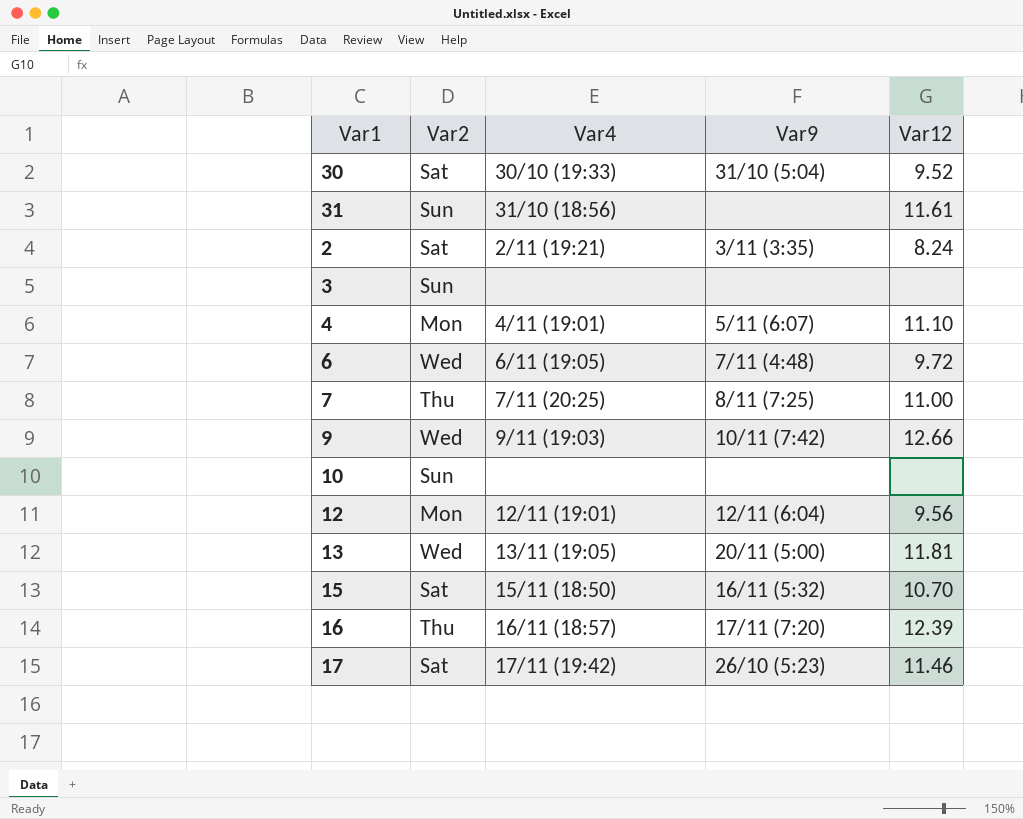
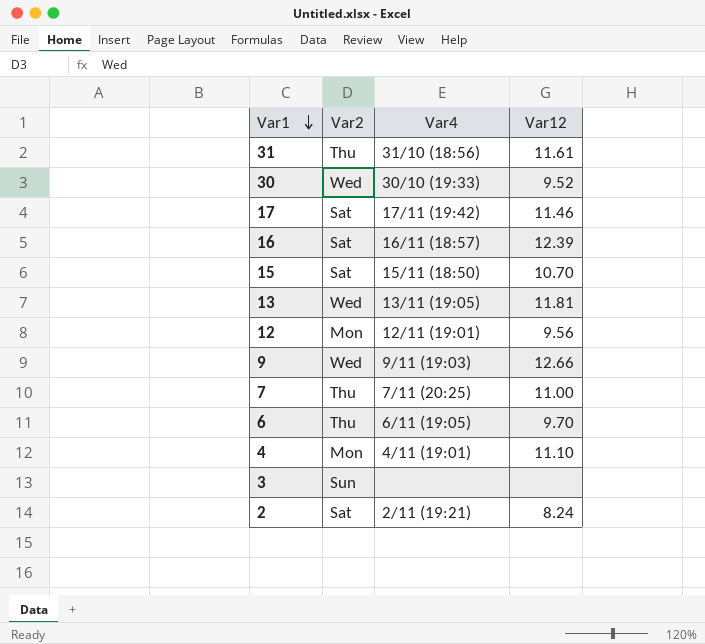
row order: none -> Var1 descending
column Var9 | position: 4 -> none
row 10: Sun | none | none | none -> none
31 | Var2: Sun -> Thu
30 | Var2: Sat -> Wed
16 | Var2: Thu -> Sat
6 | Var2: Wed -> Thu
6 | Var12: 9.72 -> 9.70

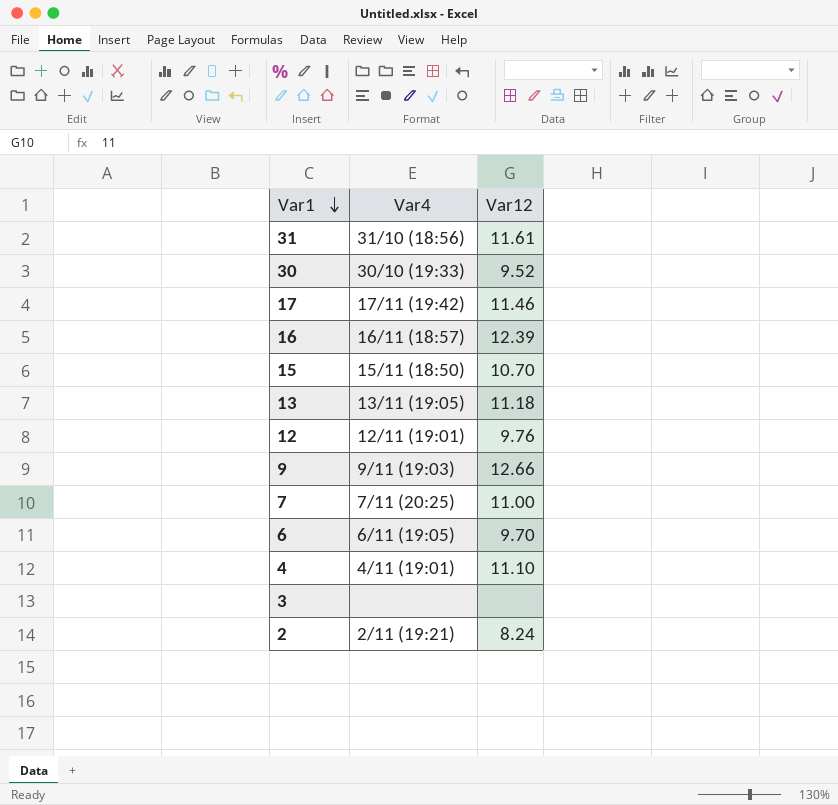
column Var2 | position: 2 -> none
13 | Var12: 11.81 -> 11.18
12 | Var12: 9.56 -> 9.76

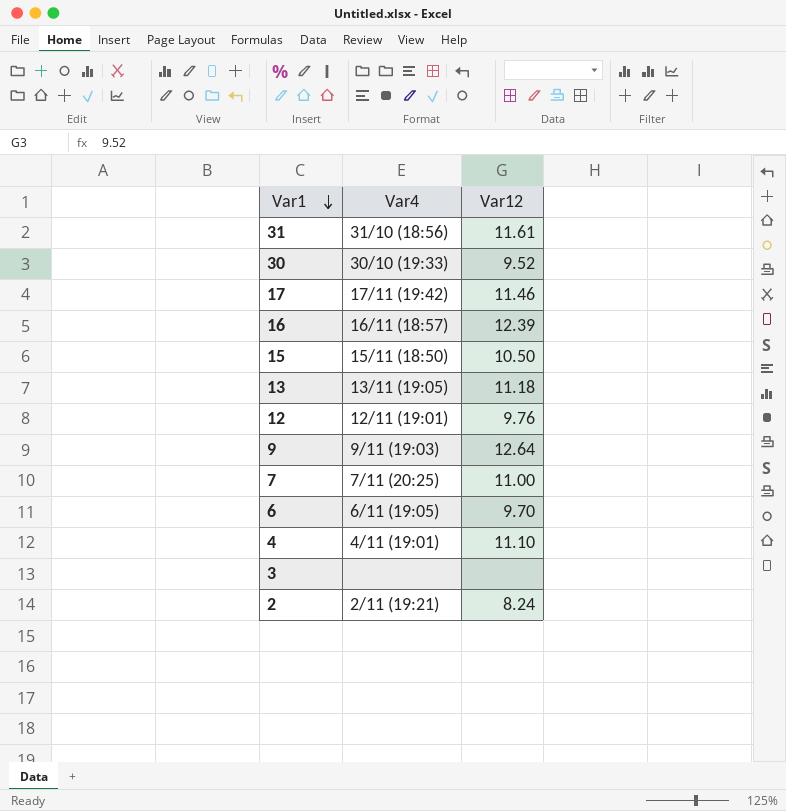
15 | Var12: 10.70 -> 10.50
9 | Var12: 12.66 -> 12.64

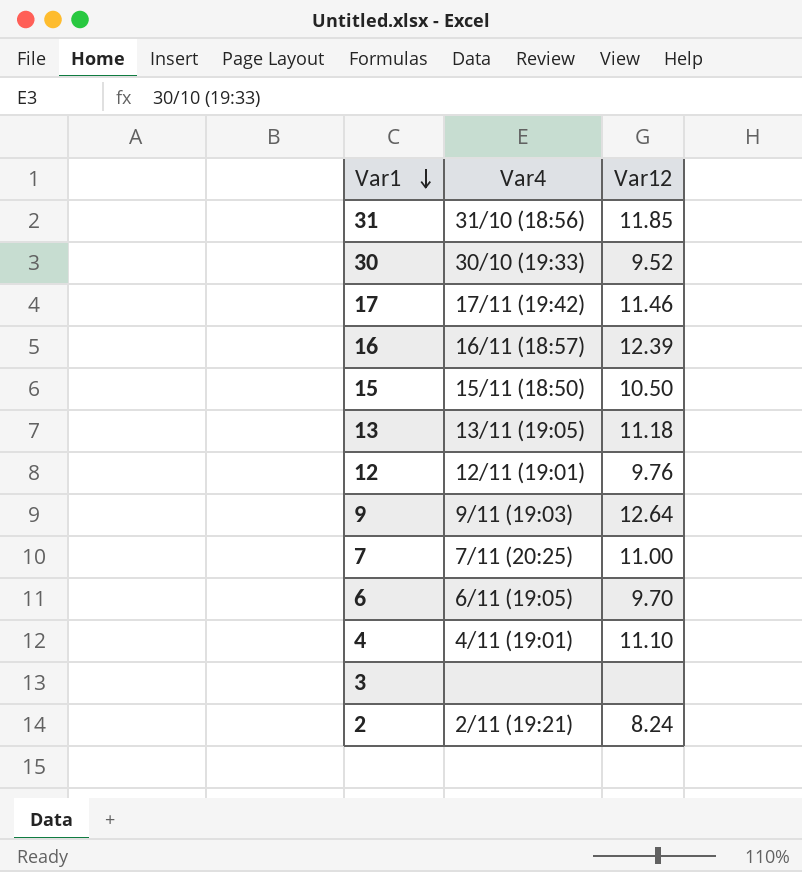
31 | Var12: 11.61 -> 11.85

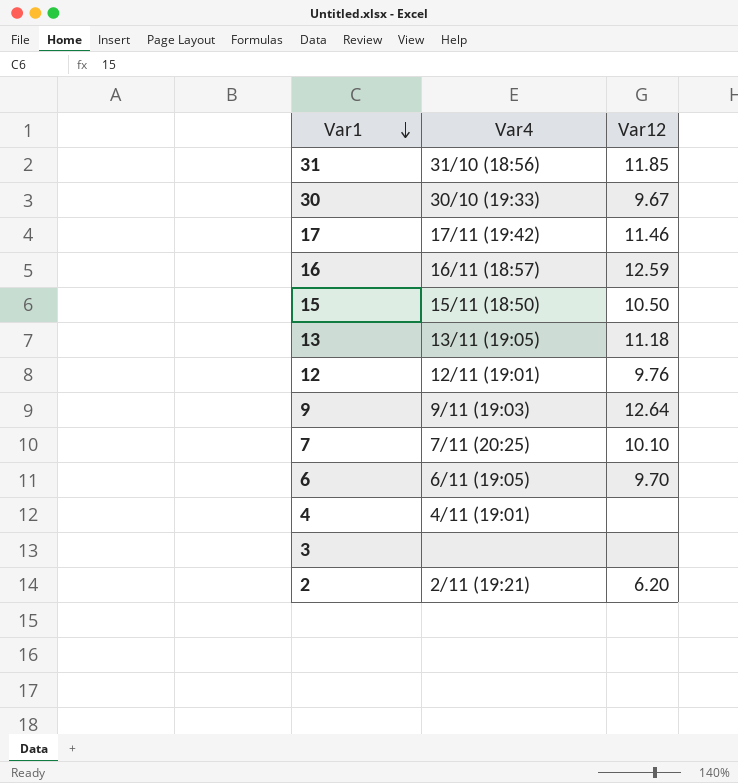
30 | Var12: 9.52 -> 9.67
16 | Var12: 12.39 -> 12.59
7 | Var12: 11.00 -> 10.10
4 | Var12: 11.10 -> none
2 | Var12: 8.24 -> 6.20

